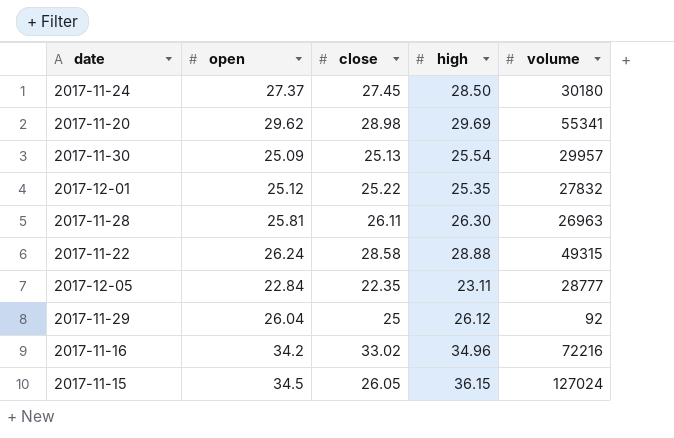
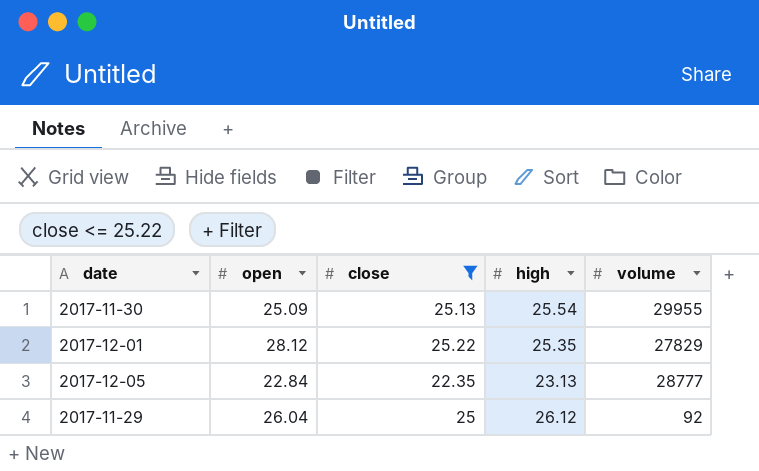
filter: none -> close <= 25.22
2017-11-30 | volume: 29957 -> 29955
2017-12-01 | open: 25.12 -> 28.12
2017-12-01 | volume: 27832 -> 27829
2017-12-05 | high: 23.11 -> 23.13

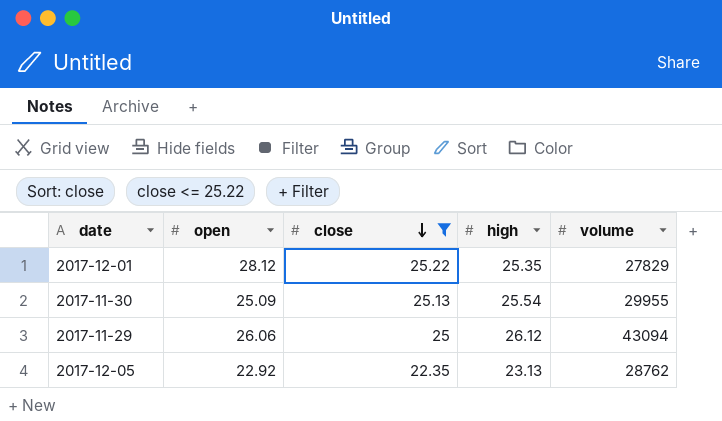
row order: none -> close descending
2017-11-29 | open: 26.04 -> 26.06
2017-11-29 | volume: 92 -> 43094
2017-12-05 | open: 22.84 -> 22.92
2017-12-05 | volume: 28777 -> 28762

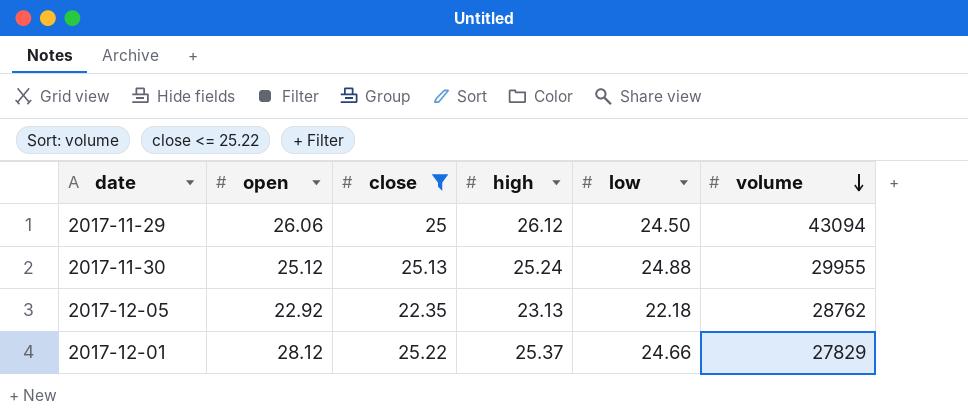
row order: close descending -> volume descending
column low | position: none -> 5
2017-11-30 | open: 25.09 -> 25.12
2017-11-30 | high: 25.54 -> 25.24
2017-12-01 | high: 25.35 -> 25.37

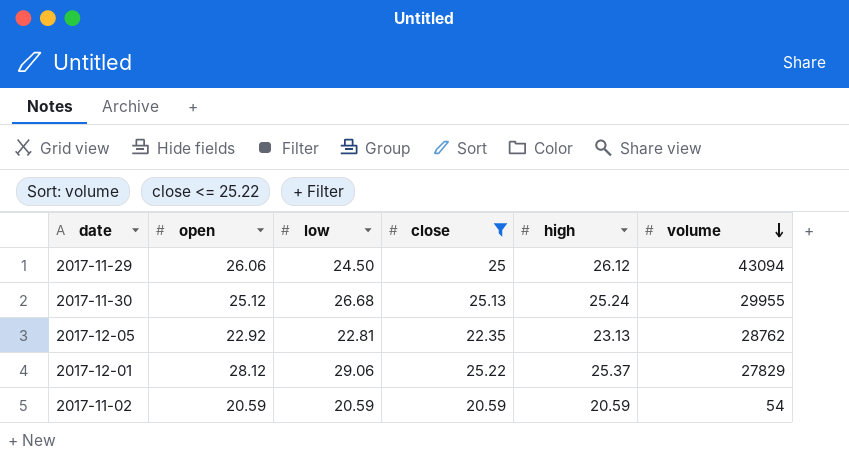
column low | position: 5 -> 3
2017-11-30 | low: 24.88 -> 26.68
2017-12-05 | low: 22.18 -> 22.81
2017-12-01 | low: 24.66 -> 29.06
row 2017-11-02: none -> 20.59 | 20.59 | 20.59 | 20.59 | 54

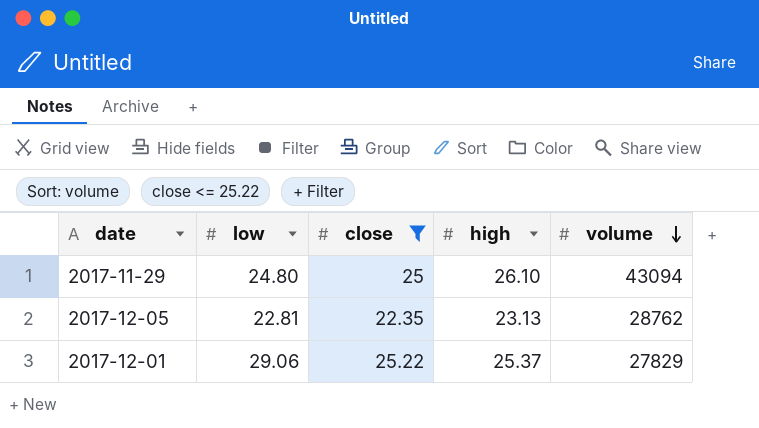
column open | position: 2 -> none
row 2017-11-30: 25.12 | 26.68 | 25.13 | 25.24 | 29955 -> none
row 2017-11-02: 20.59 | 20.59 | 20.59 | 20.59 | 54 -> none
2017-11-29 | low: 24.50 -> 24.80
2017-11-29 | high: 26.12 -> 26.10

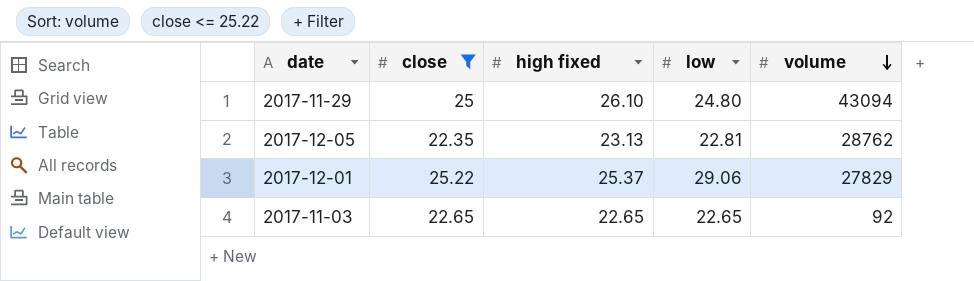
column name: high -> high fixed
column low | position: 2 -> 4
row 2017-11-03: none -> 22.65 | 22.65 | 22.65 | 92

